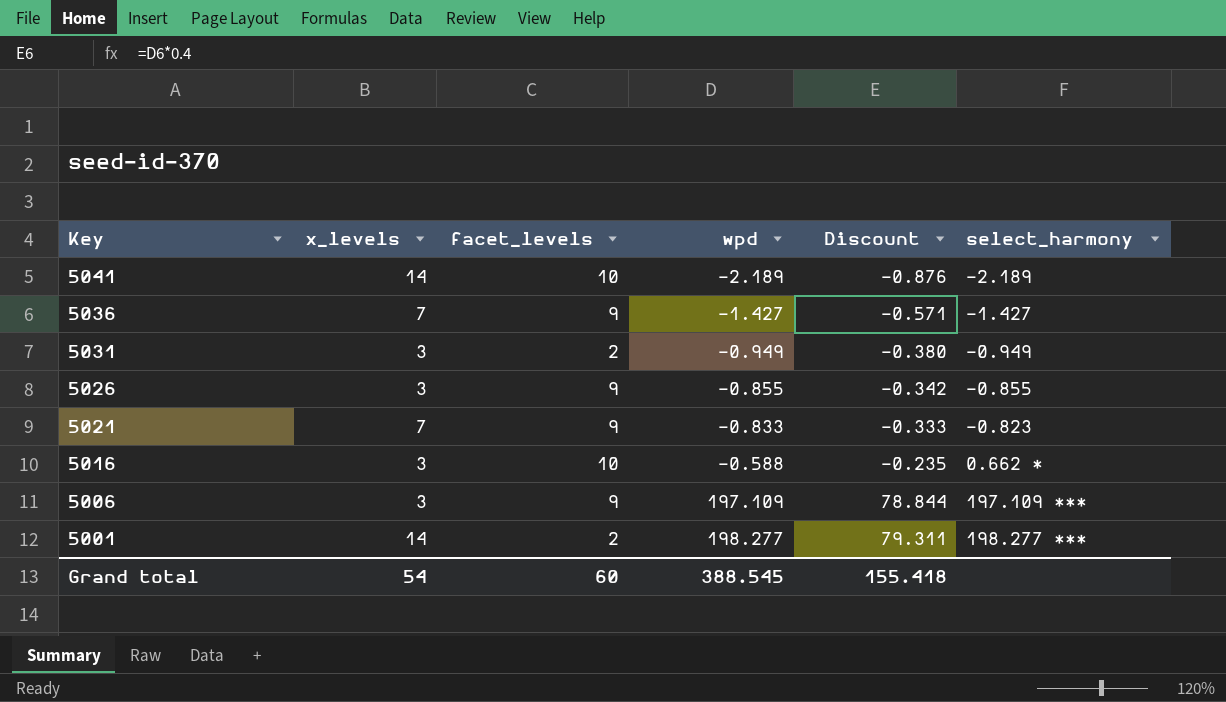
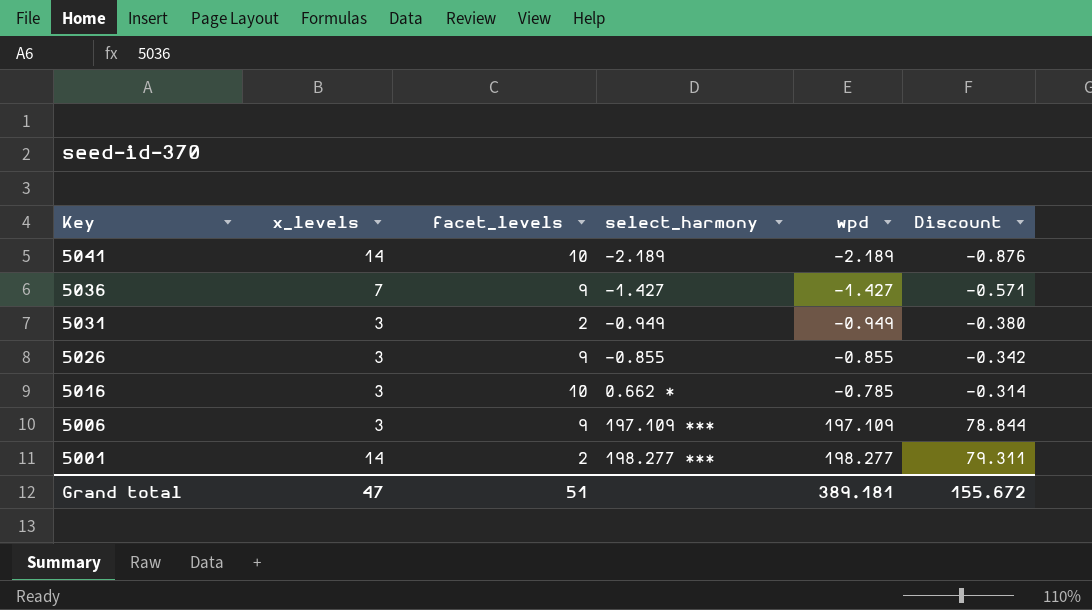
column select_harmony | position: 6 -> 4
row 5021: 7 | 9 | -0.833 | -0.333 | -0.823 -> none
5016 | wpd: -0.588 -> -0.785
5016 | Discount: -0.235 -> -0.314
Grand total | x_levels: 54 -> 47
Grand total | facet_levels: 60 -> 51
Grand total | wpd: 388.545 -> 389.181
Grand total | Discount: 155.418 -> 155.672

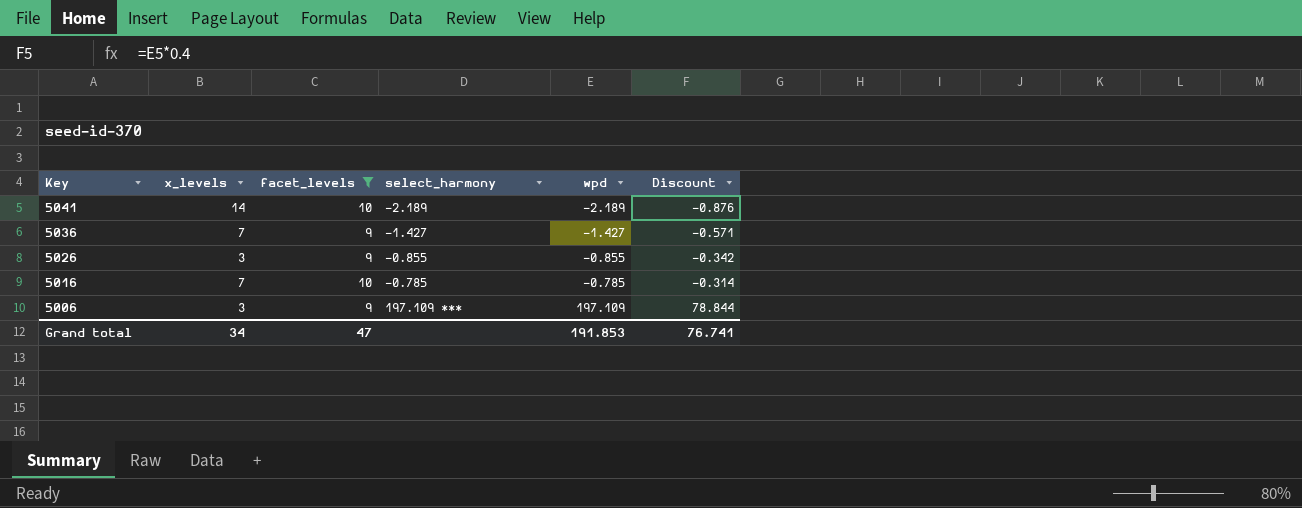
filter: none -> facet_levels != 2
5016 | x_levels: 3 -> 7
5016 | select_harmony: 0.662 * -> -0.785
Grand total | x_levels: 47 -> 34
Grand total | facet_levels: 51 -> 47
Grand total | wpd: 389.181 -> 191.853
Grand total | Discount: 155.672 -> 76.741

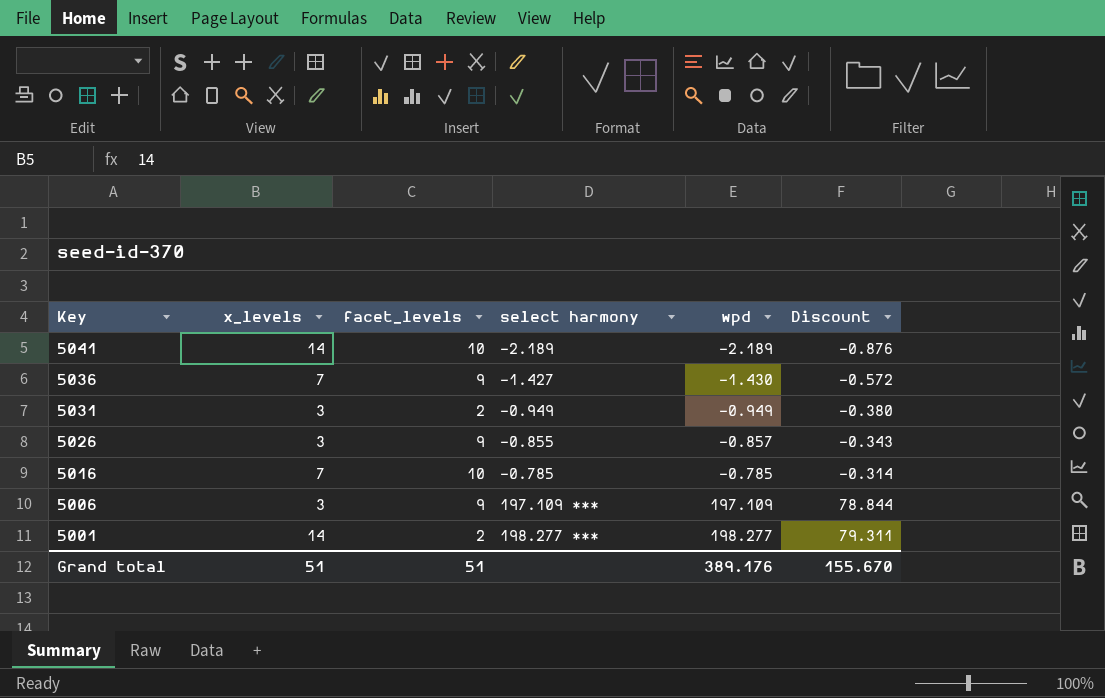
filter: facet_levels != 2 -> none
column name: select_harmony -> select harmony
5036 | wpd: -1.427 -> -1.430
5036 | Discount: -0.571 -> -0.572
5026 | wpd: -0.855 -> -0.857
5026 | Discount: -0.342 -> -0.343
Grand total | x_levels: 34 -> 51
Grand total | facet_levels: 47 -> 51
Grand total | wpd: 191.853 -> 389.176
Grand total | Discount: 76.741 -> 155.670

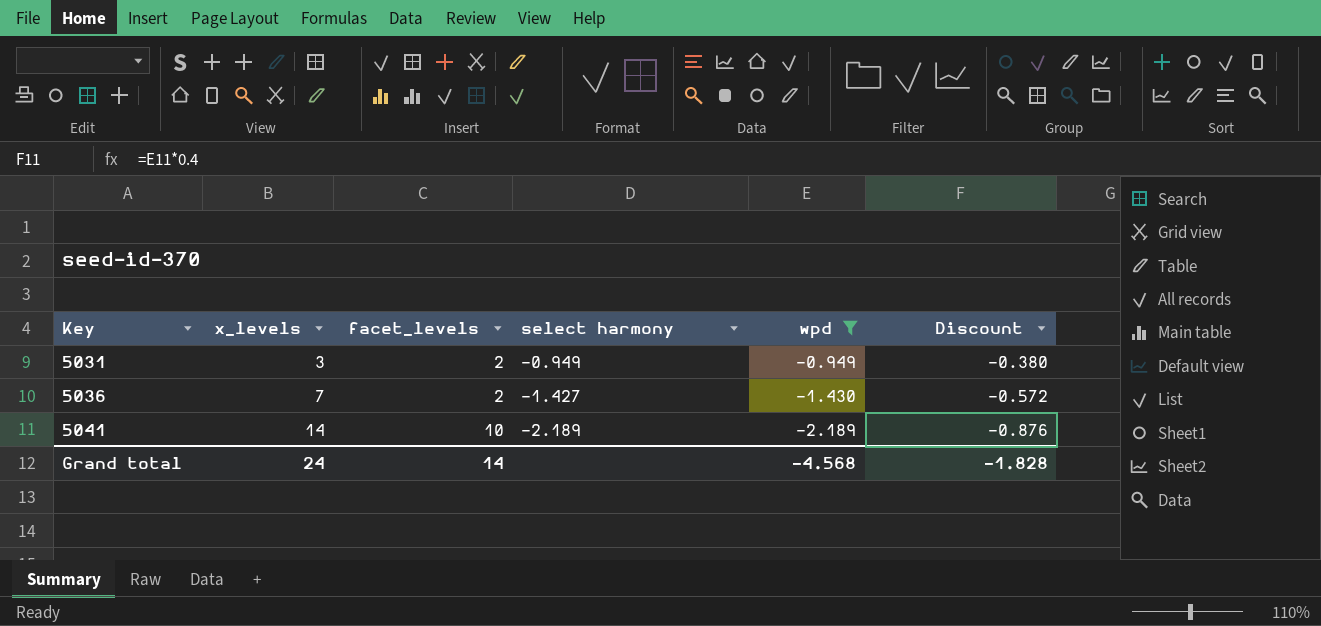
filter: none -> wpd <= -0.949
row order: Key descending -> Key ascending
5036 | facet_levels: 9 -> 2
Grand total | x_levels: 51 -> 24
Grand total | facet_levels: 51 -> 14
Grand total | wpd: 389.176 -> -4.568
Grand total | Discount: 155.670 -> -1.828

